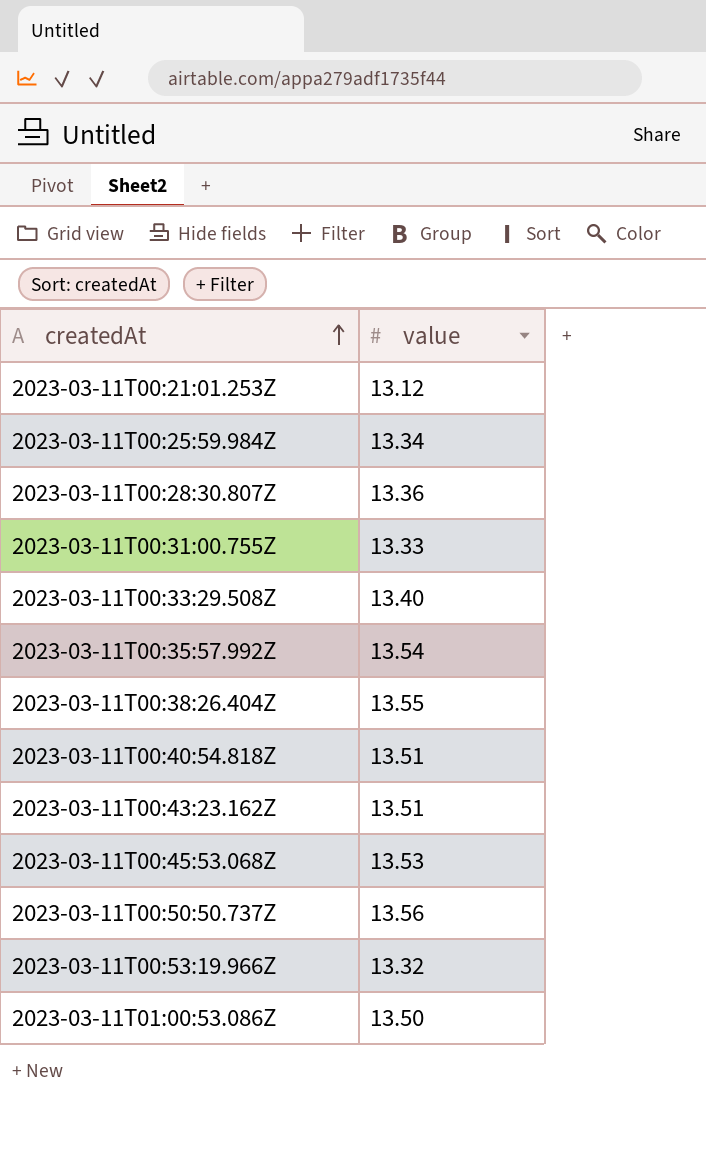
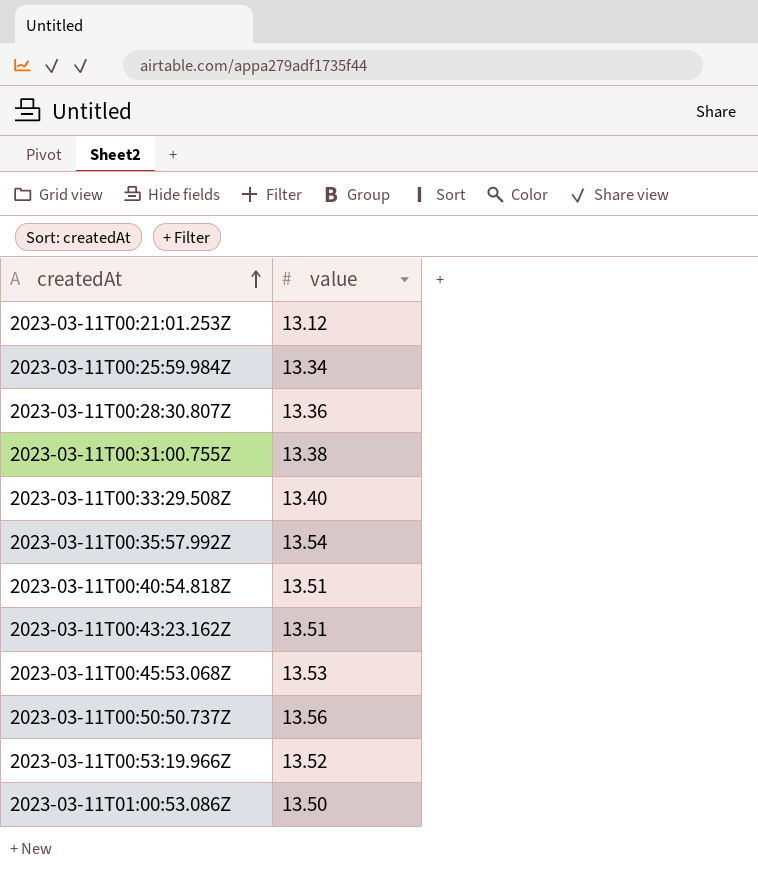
row 2023-03-11T00:38:26.404Z: 13.55 -> none
2023-03-11T00:31:00.755Z | value: 13.33 -> 13.38
2023-03-11T00:53:19.966Z | value: 13.32 -> 13.52

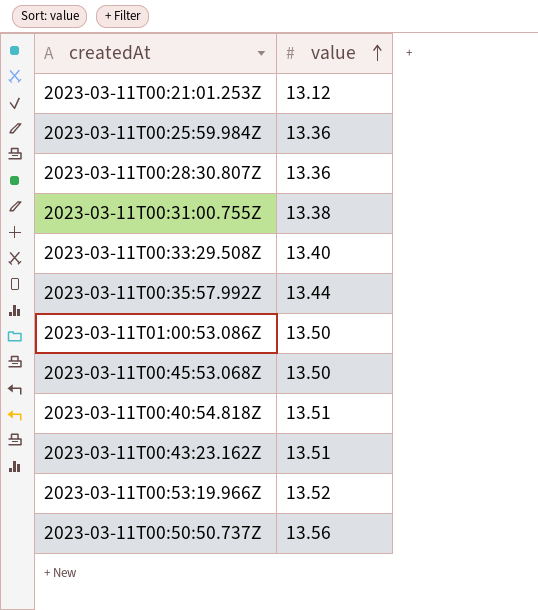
row order: createdAt ascending -> value ascending
2023-03-11T00:25:59.984Z | value: 13.34 -> 13.36
2023-03-11T00:35:57.992Z | value: 13.54 -> 13.44
2023-03-11T00:45:53.068Z | value: 13.53 -> 13.50

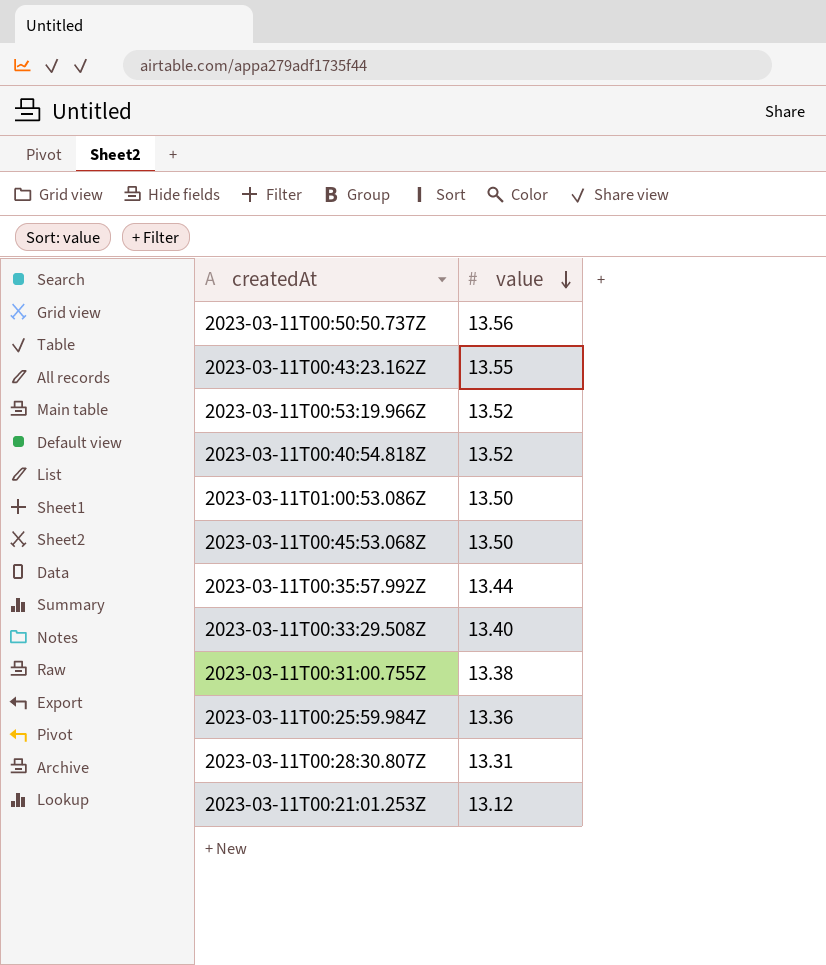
row order: value ascending -> value descending
2023-03-11T00:43:23.162Z | value: 13.51 -> 13.55
2023-03-11T00:40:54.818Z | value: 13.51 -> 13.52
2023-03-11T00:28:30.807Z | value: 13.36 -> 13.31

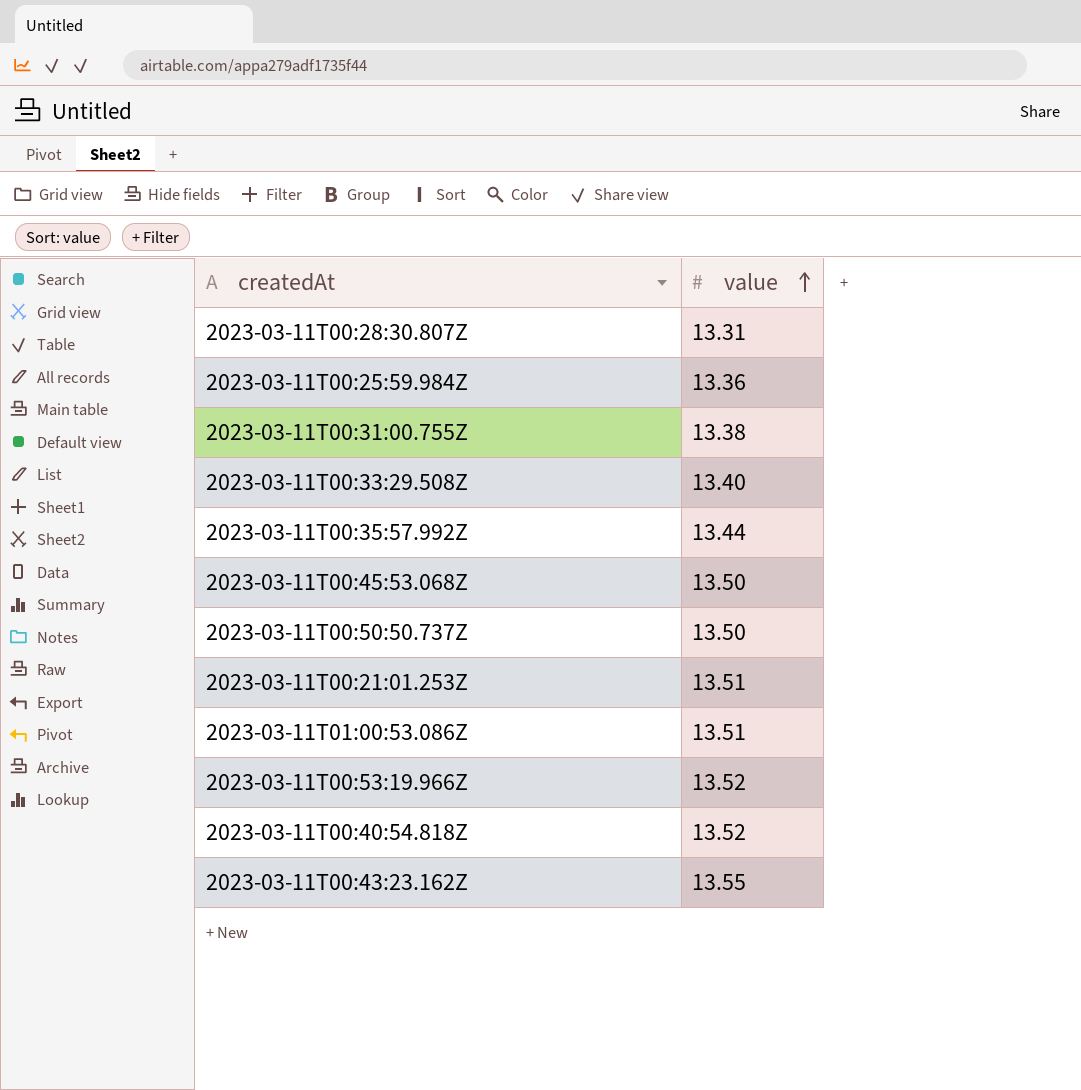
row order: value descending -> value ascending
2023-03-11T00:50:50.737Z | value: 13.56 -> 13.50
2023-03-11T00:21:01.253Z | value: 13.12 -> 13.51
2023-03-11T01:00:53.086Z | value: 13.50 -> 13.51

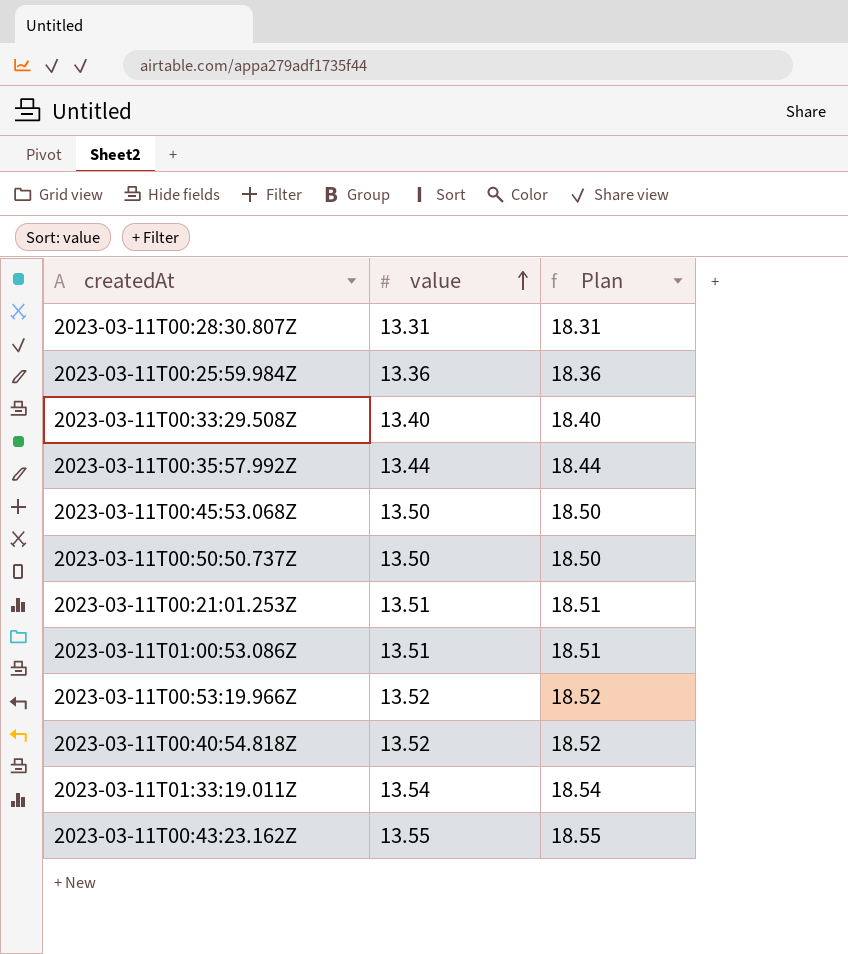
column Plan | formula: none -> [value] + 5
row 2023-03-11T00:31:00.755Z: 13.38 -> none
row 2023-03-11T01:33:19.011Z: none -> 13.54 | 18.54

